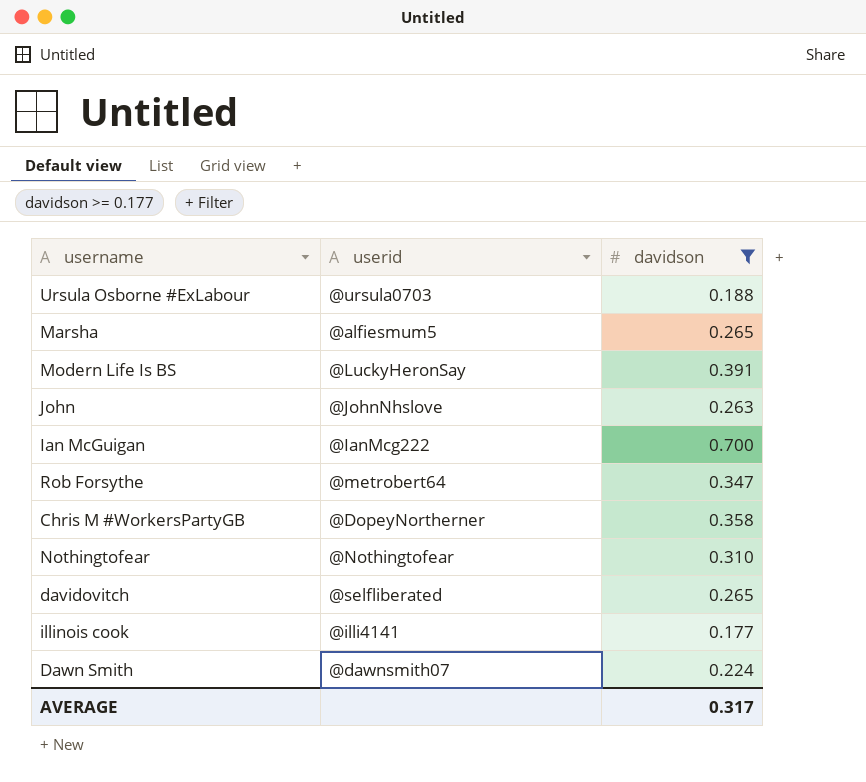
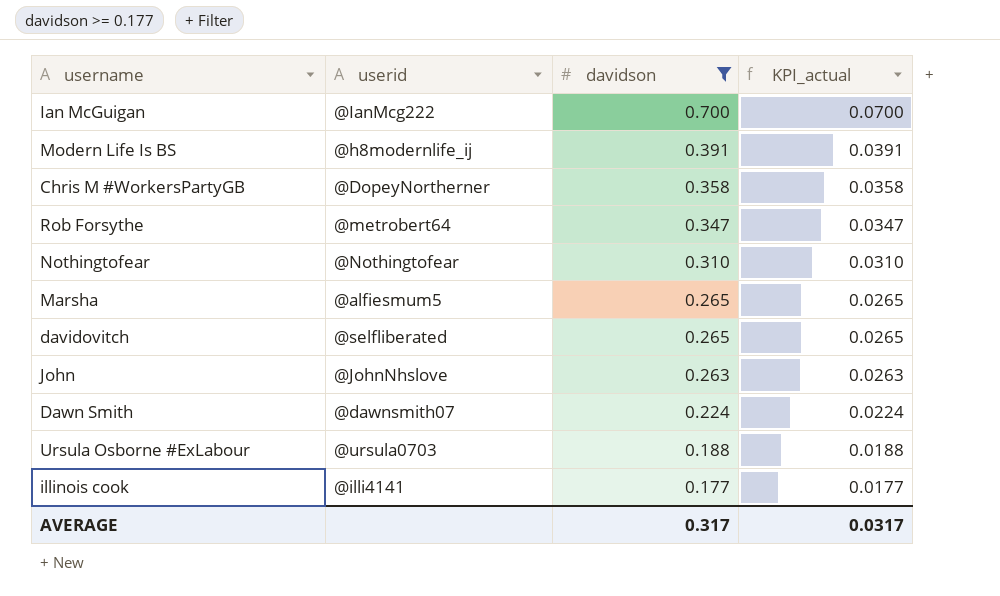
row order: none -> davidson descending
column KPI_actual | formula: none -> [davidson] * 0.1
Modern Life Is BS | userid: @LuckyHeronSay -> @h8modernlife_ij

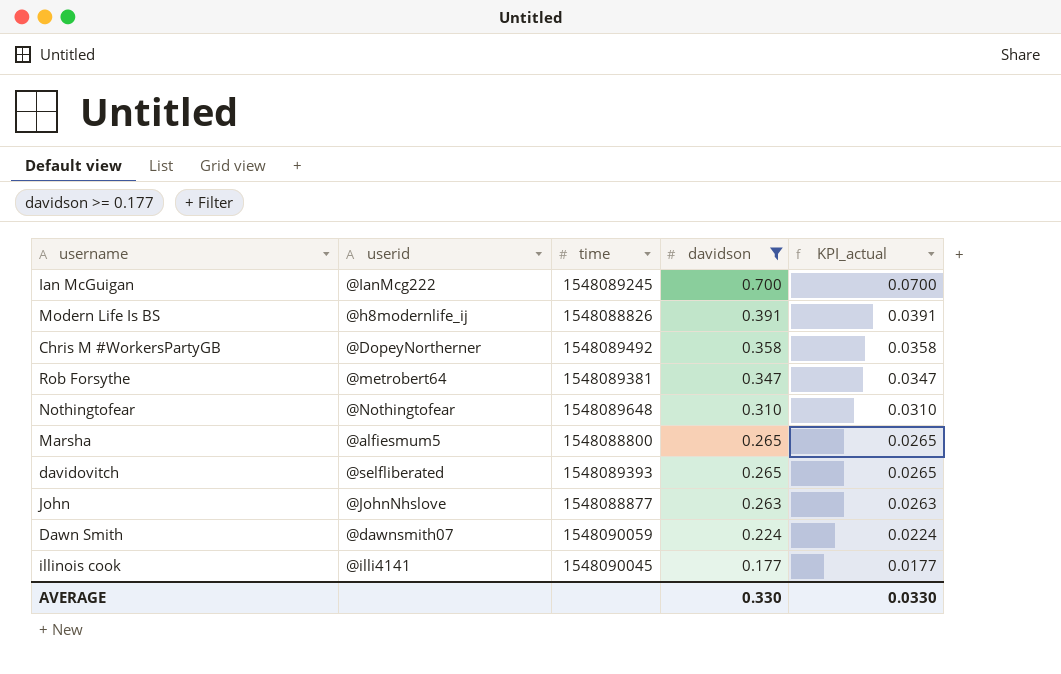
column time | position: none -> 3
row Ursula Osborne #ExLabour: @ursula0703 | 0.188 | 0.0188 -> none
AVERAGE | davidson: 0.317 -> 0.330
AVERAGE | KPI_actual: 0.0317 -> 0.0330

